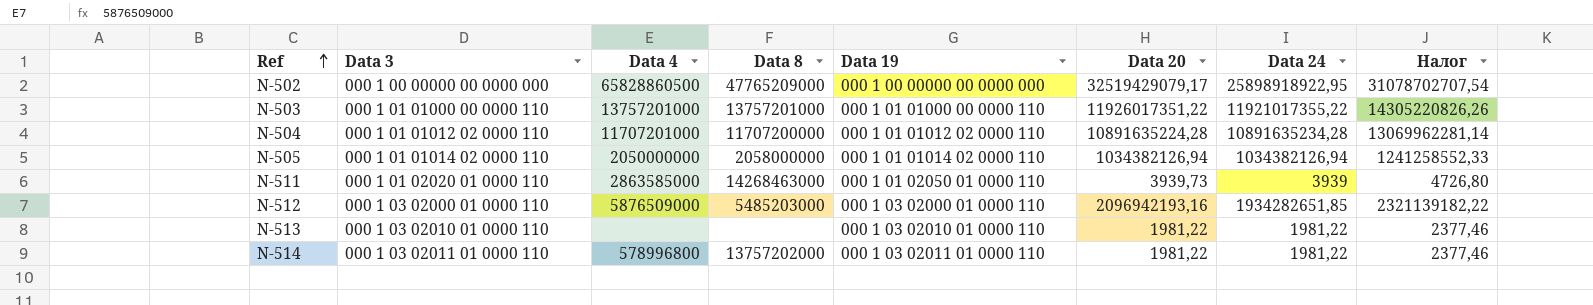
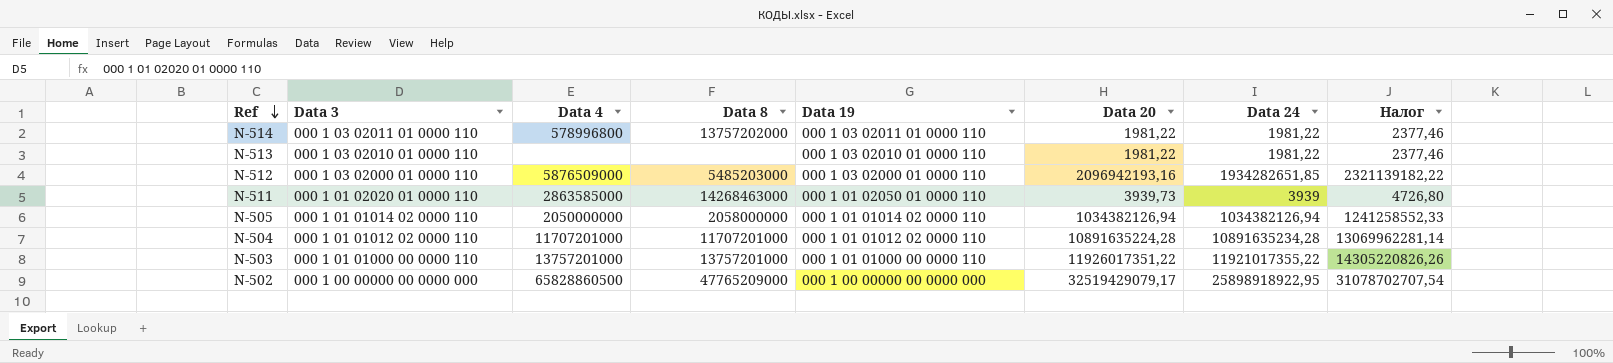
row order: Ref ascending -> Ref descending
N-504 | Data 8: 11707200000 -> 11707201000

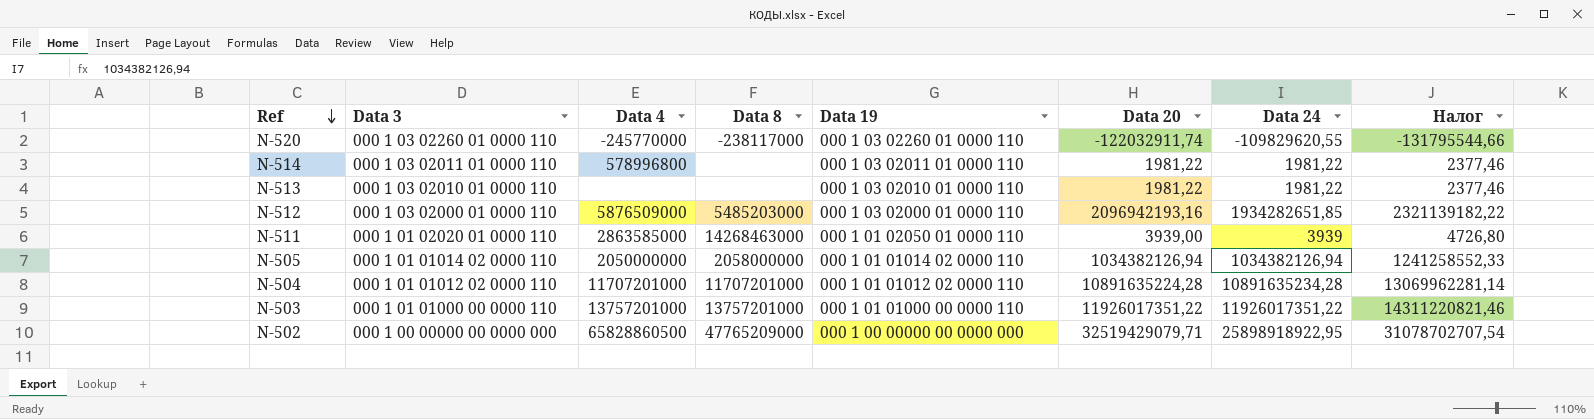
row N-520: none -> 000 1 03 02260 01 0000 110 | -245770000 | -238117000 | 000 1 03 02260 01 0000 110 | -122032911,74 | -109829620,55 | -131795544,66
N-514 | Data 8: 13757202000 -> none
N-511 | Data 20: 3939,73 -> 3939,00
N-503 | Data 24: 11921017355,22 -> 11926017351,22
N-503 | Налог: 14305220826,26 -> 14311220821,46
N-502 | Data 20: 32519429079,17 -> 32519429079,71

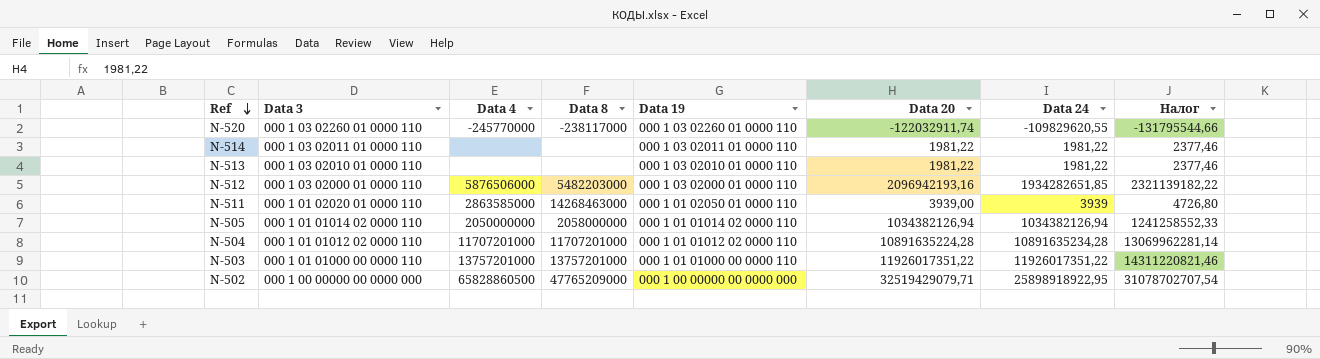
N-514 | Data 4: 578996800 -> none
N-512 | Data 4: 5876509000 -> 5876506000
N-512 | Data 8: 5485203000 -> 5482203000

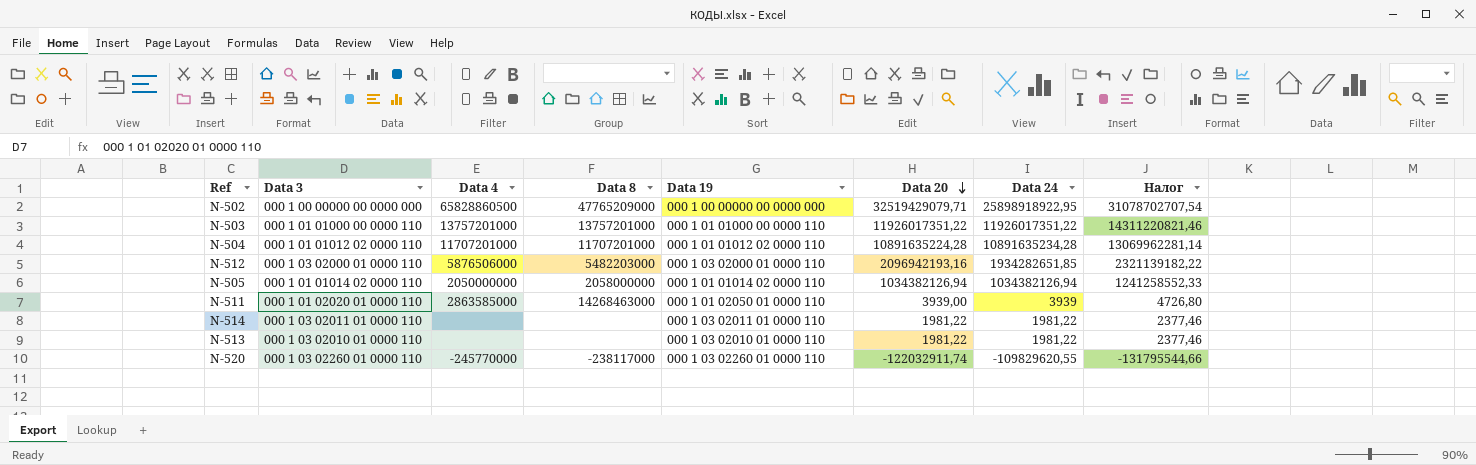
row order: Ref descending -> Data 20 descending

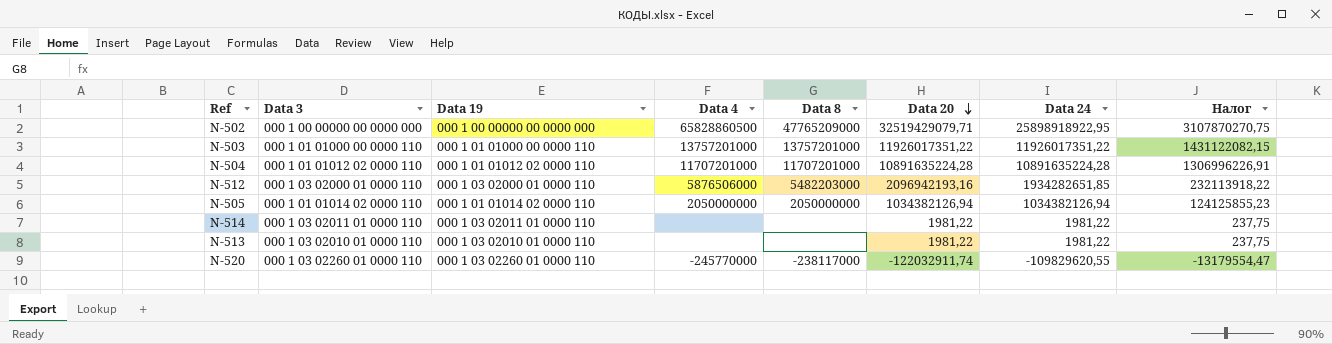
column Data 19 | position: 5 -> 3
column Налог | formula: [Data 24] * 1,2 -> [Data 24] * 0,12
row N-511: 000 1 01 02020 01 0000 110 | 2863585000 | 14268463000 | 000 1 01 02050 01 0000 110 | 3939,00 | 3939 | 4726,80 -> none
N-504 | Data 24: 10891635234,28 -> 10891635224,28
N-505 | Data 8: 2058000000 -> 2050000000

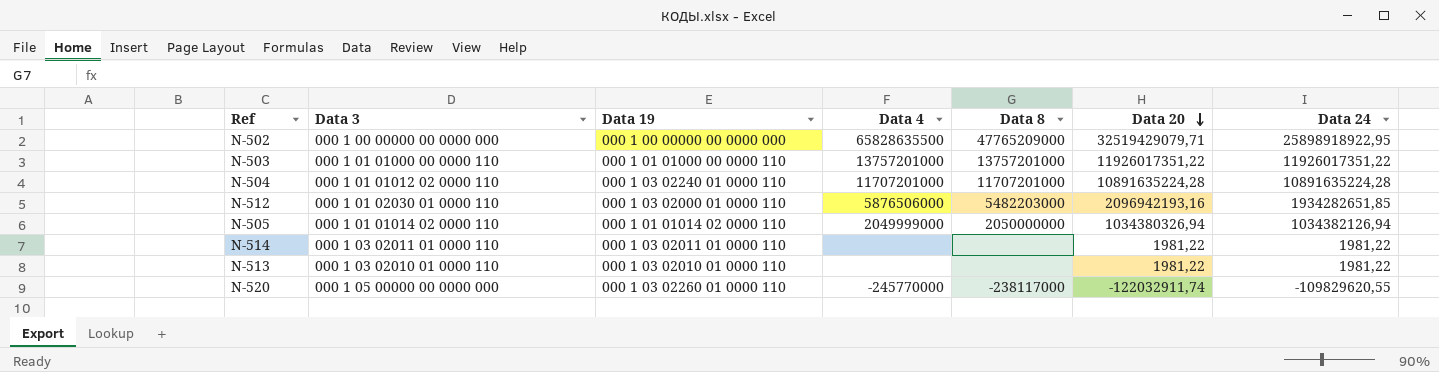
column Налог | formula: [Data 24] * 0,12 -> none
N-502 | Data 4: 65828860500 -> 65828635500
N-504 | Data 19: 000 1 01 01012 02 0000 110 -> 000 1 03 02240 01 0000 110
N-512 | Data 3: 000 1 03 02000 01 0000 110 -> 000 1 01 02030 01 0000 110
N-505 | Data 4: 2050000000 -> 2049999000
N-505 | Data 20: 1034382126,94 -> 1034380326,94
N-520 | Data 3: 000 1 03 02260 01 0000 110 -> 000 1 05 00000 00 0000 000

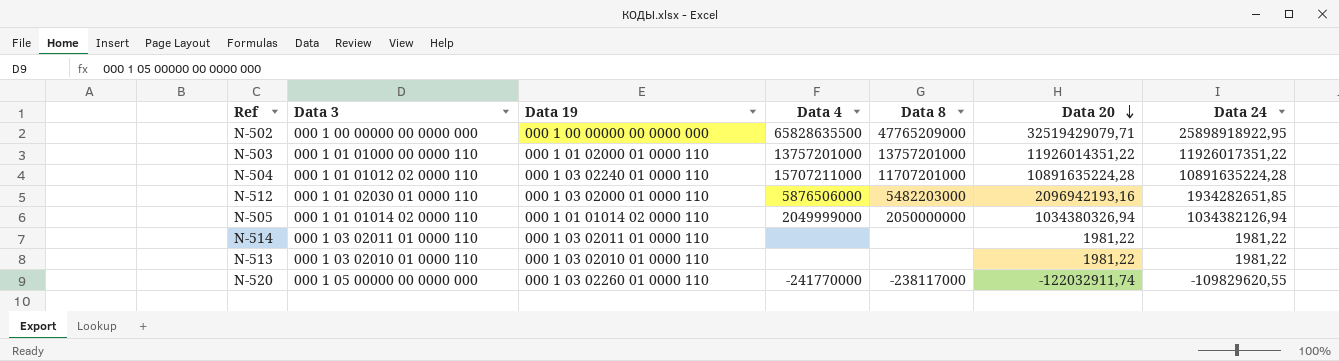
N-503 | Data 19: 000 1 01 01000 00 0000 110 -> 000 1 01 02000 01 0000 110
N-503 | Data 20: 11926017351,22 -> 11926014351,22
N-504 | Data 4: 11707201000 -> 15707211000
N-520 | Data 4: -245770000 -> -241770000

